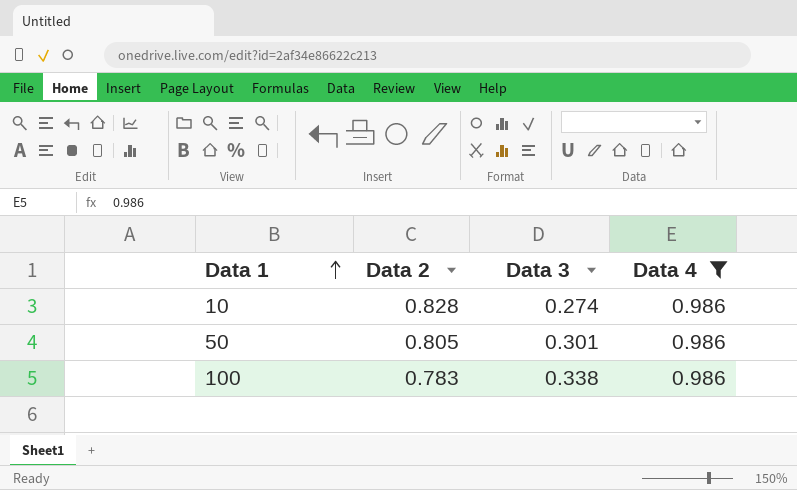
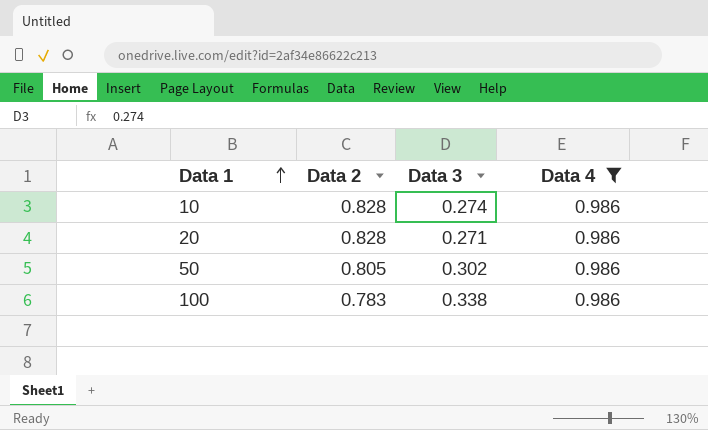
row 20: none -> 0.828 | 0.271 | 0.986
50 | Data 3: 0.301 -> 0.302

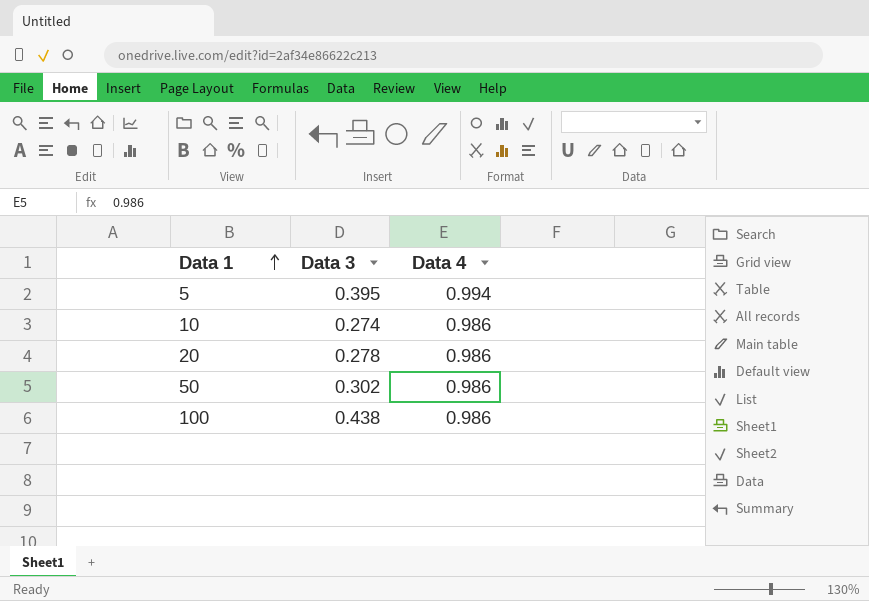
filter: Data 4 = 0.986 -> none
column Data 2 | position: 2 -> none
20 | Data 3: 0.271 -> 0.278
100 | Data 3: 0.338 -> 0.438

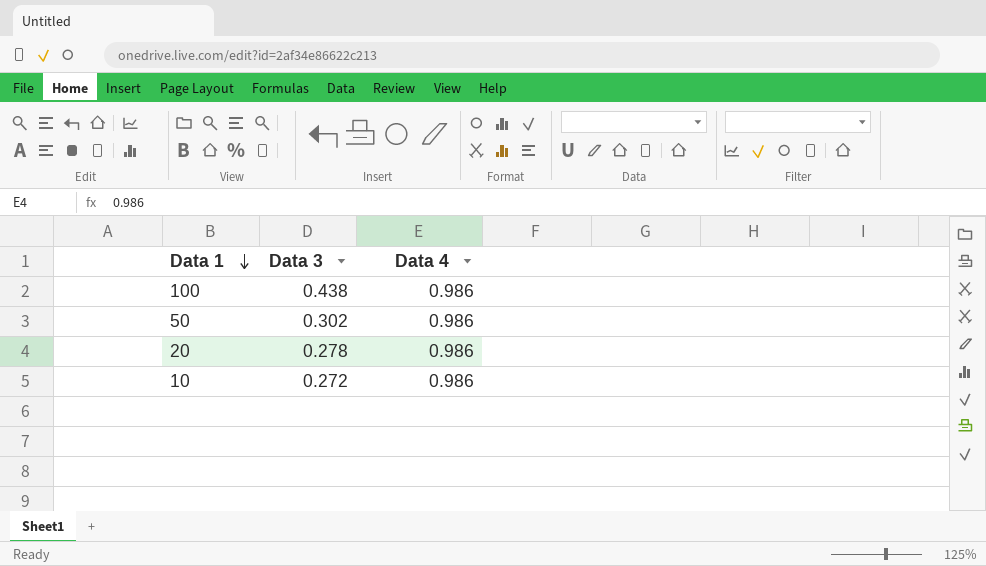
row order: Data 1 ascending -> Data 1 descending
row 5: 0.395 | 0.994 -> none
10 | Data 3: 0.274 -> 0.272

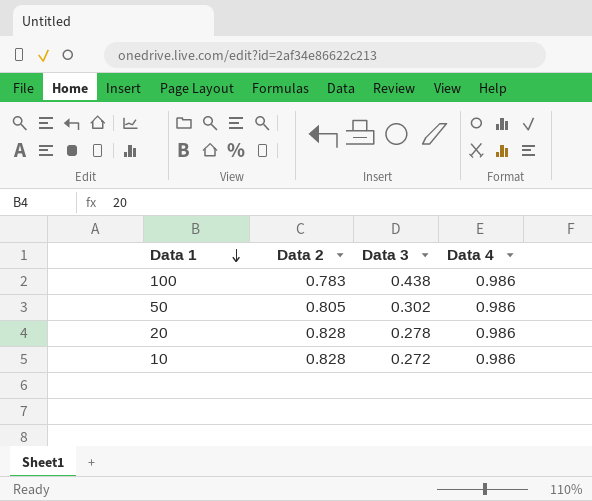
column Data 2 | position: none -> 2

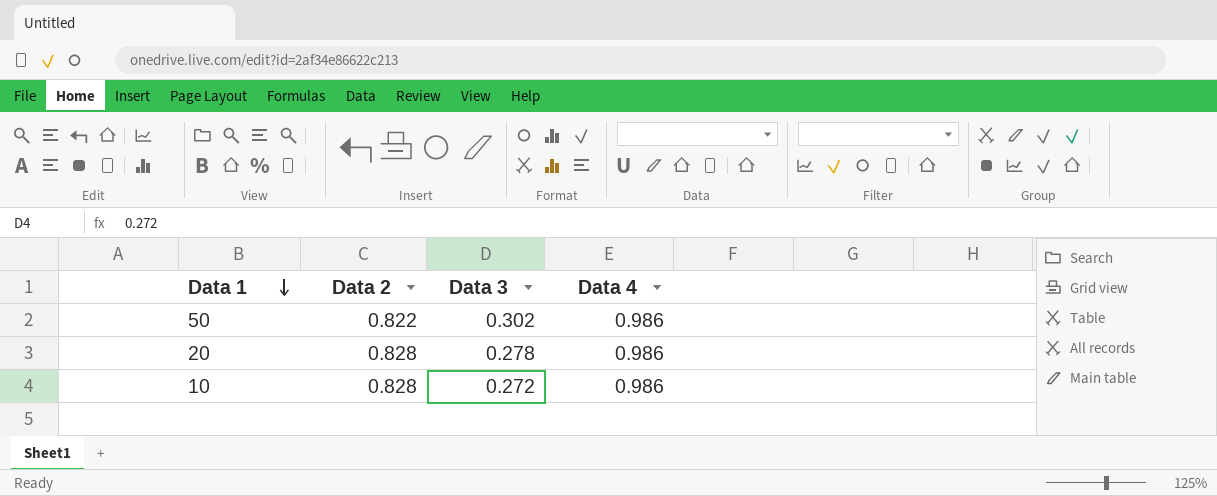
row 100: 0.783 | 0.438 | 0.986 -> none
50 | Data 2: 0.805 -> 0.822

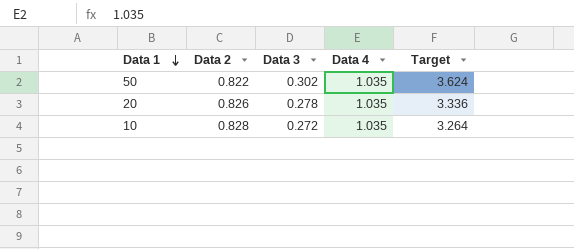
column Target | formula: none -> [Data 3] * 12
50 | Data 4: 0.986 -> 1.035
20 | Data 2: 0.828 -> 0.826
20 | Data 4: 0.986 -> 1.035
10 | Data 4: 0.986 -> 1.035

